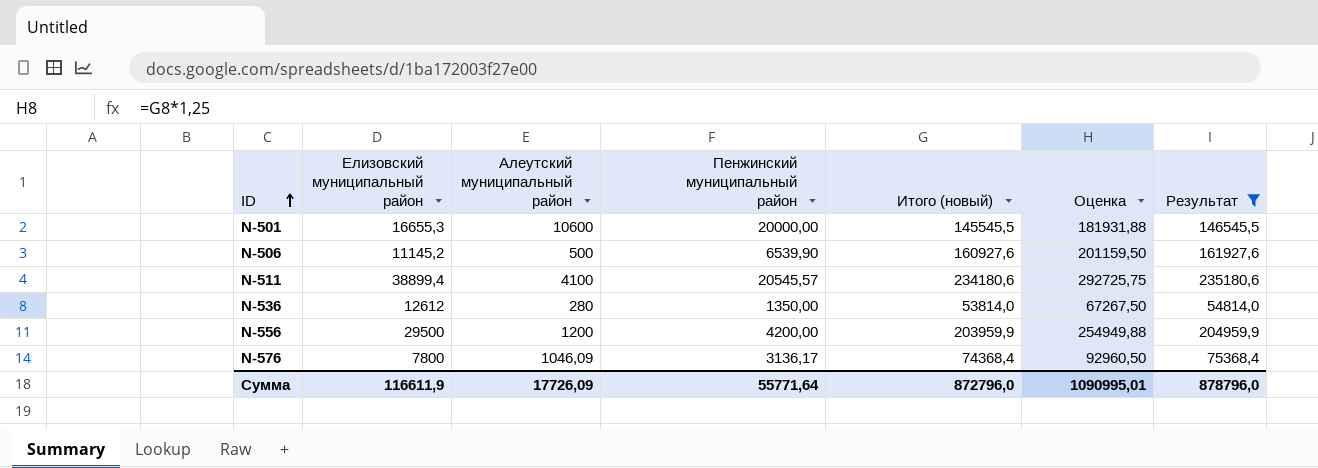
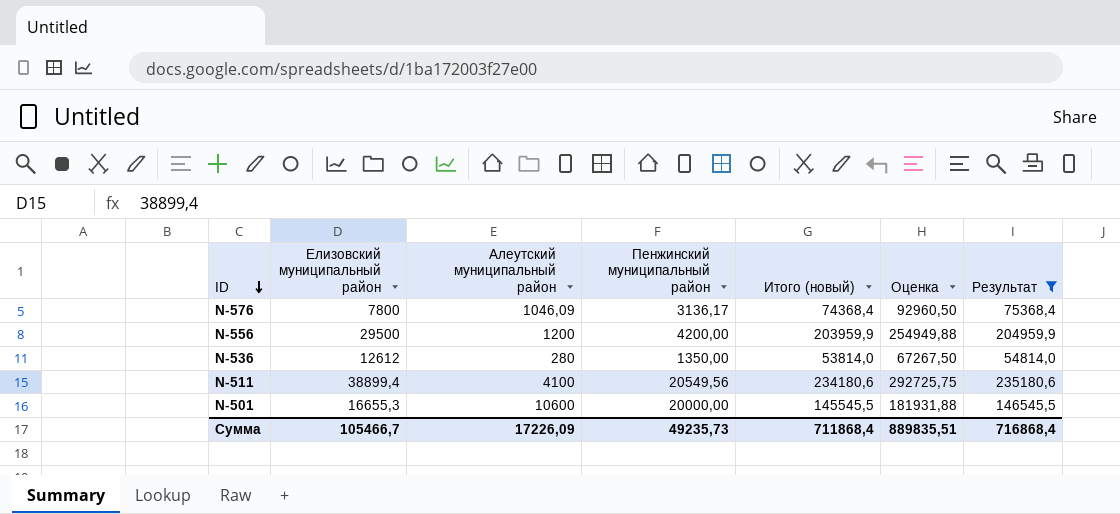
row order: ID ascending -> ID descending
row N-506: 11145,2 | 500 | 6539,90 | 160927,6 | 201159,50 | 161927,6 -> none
N-511 | Пенжинский муниципальный район: 20545,57 -> 20549,56
Сумма | Елизовский муниципальный район: 116611,9 -> 105466,7
Сумма | Алеутский муниципальный район: 17726,09 -> 17226,09
Сумма | Пенжинский муниципальный район: 55771,64 -> 49235,73
Сумма | Итого (новый): 872796,0 -> 711868,4
Сумма | Оценка: 1090995,01 -> 889835,51
Сумма | Результат: 878796,0 -> 716868,4

